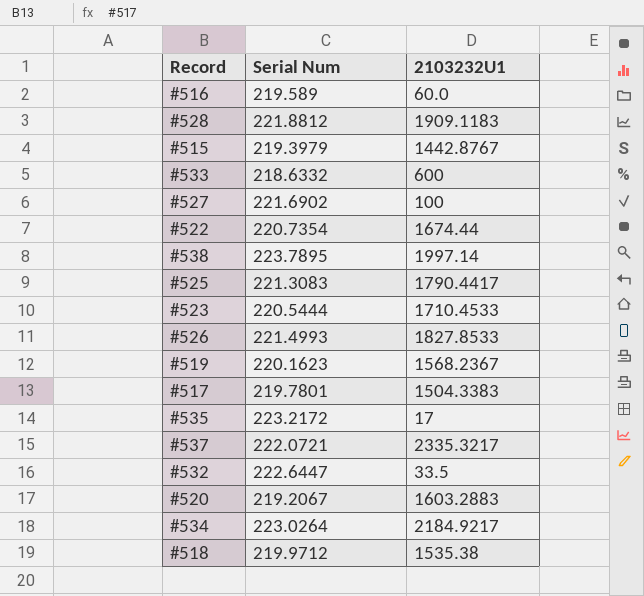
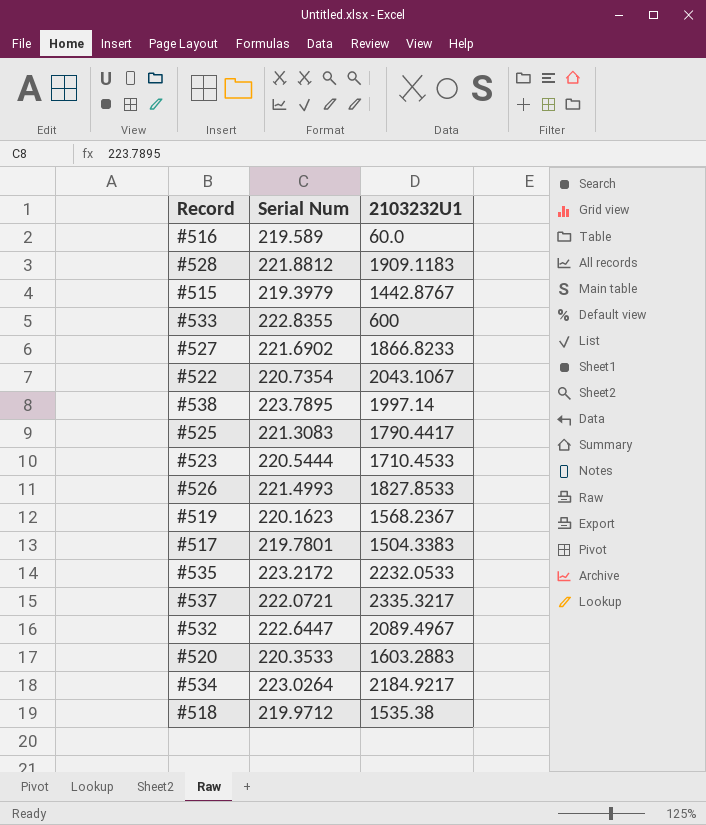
#533 | Serial Num: 218.6332 -> 222.8355
#527 | 2103232U1: 100 -> 1866.8233
#522 | 2103232U1: 1674.44 -> 2043.1067
#535 | 2103232U1: 17 -> 2232.0533
#532 | 2103232U1: 33.5 -> 2089.4967
#520 | Serial Num: 219.2067 -> 220.3533

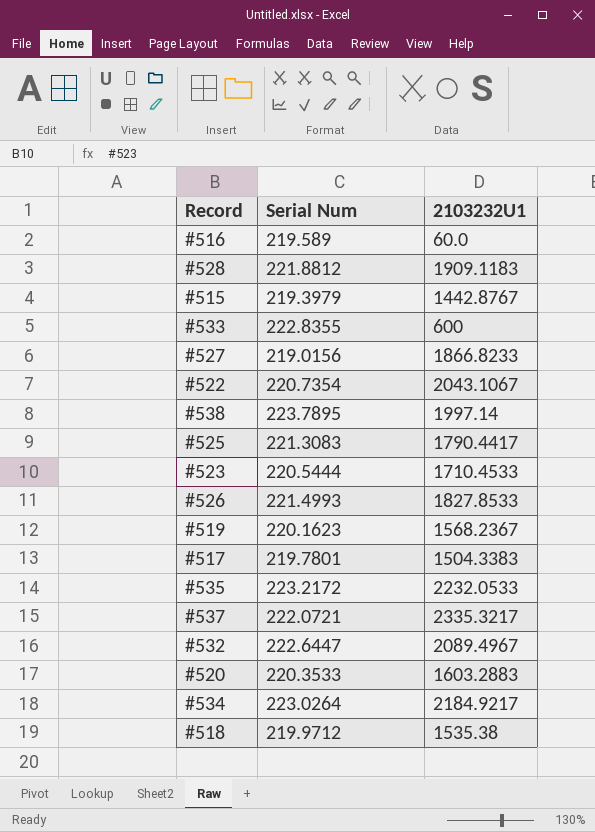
#527 | Serial Num: 221.6902 -> 219.0156

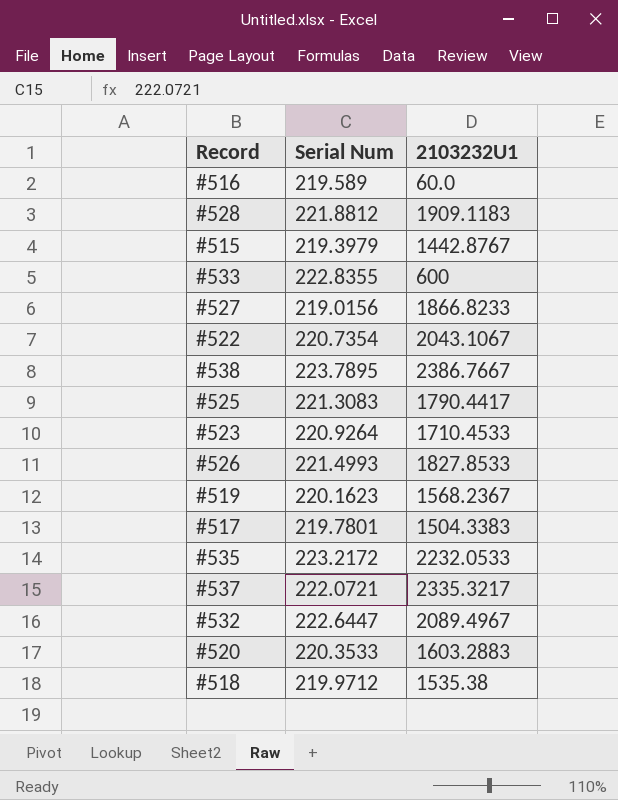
row #534: 223.0264 | 2184.9217 -> none
#538 | 2103232U1: 1997.14 -> 2386.7667
#523 | Serial Num: 220.5444 -> 220.9264

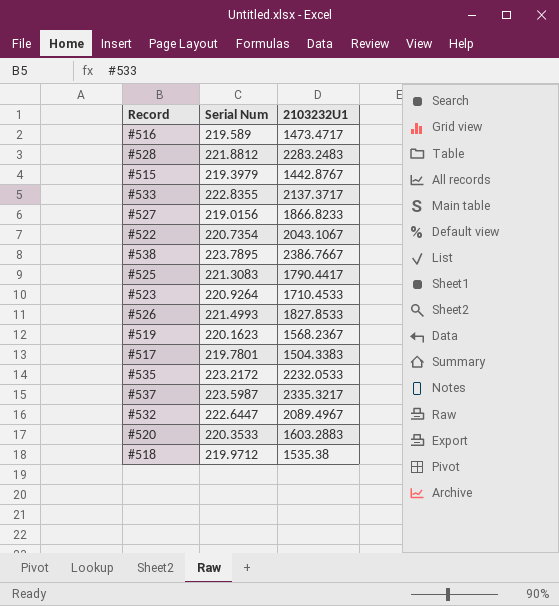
#516 | 2103232U1: 60.0 -> 1473.4717
#528 | 2103232U1: 1909.1183 -> 2283.2483
#533 | 2103232U1: 600 -> 2137.3717
#537 | Serial Num: 222.0721 -> 223.5987

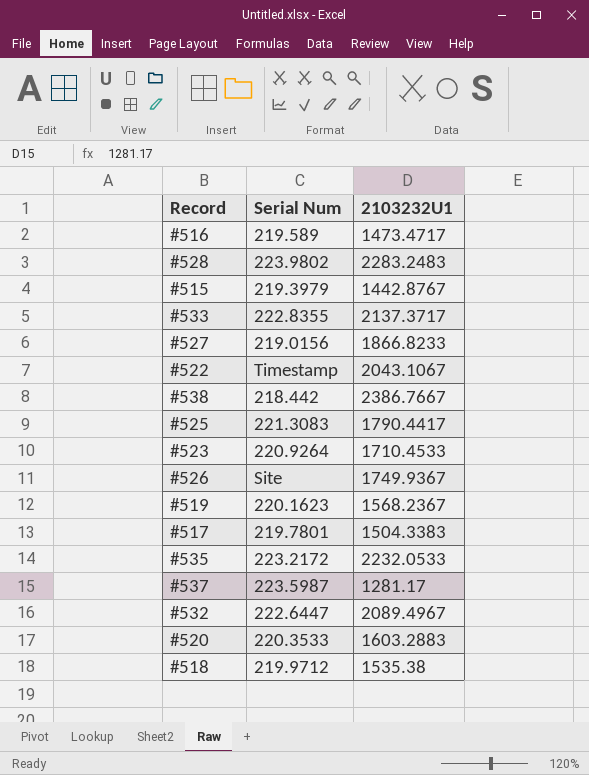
#528 | Serial Num: 221.8812 -> 223.9802
#522 | Serial Num: 220.7354 -> Timestamp
#538 | Serial Num: 223.7895 -> 218.442
#526 | Serial Num: 221.4993 -> Site
#526 | 2103232U1: 1827.8533 -> 1749.9367
#537 | 2103232U1: 2335.3217 -> 1281.17

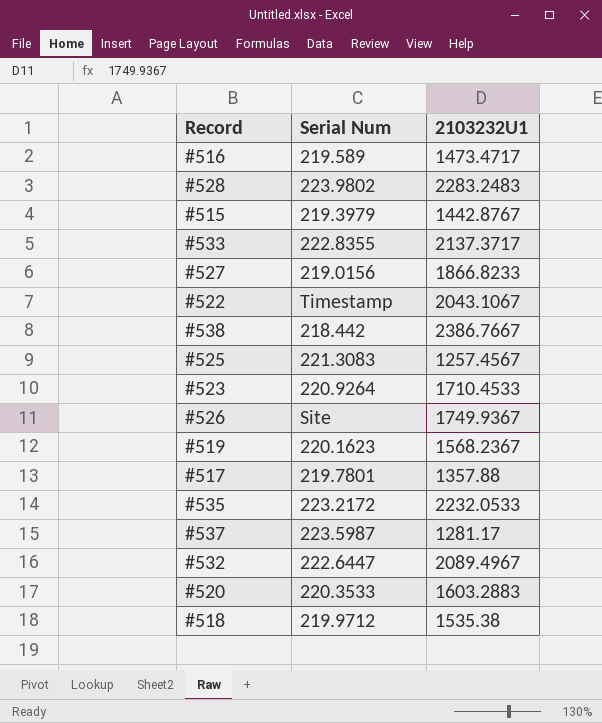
#525 | 2103232U1: 1790.4417 -> 1257.4567
#517 | 2103232U1: 1504.3383 -> 1357.88

